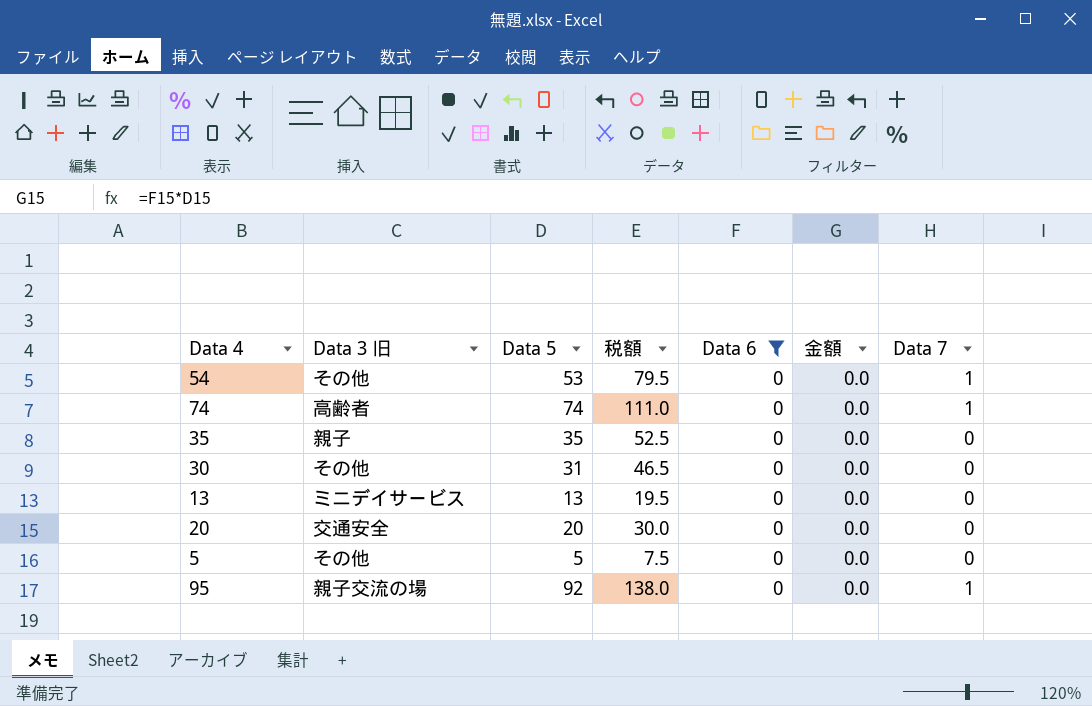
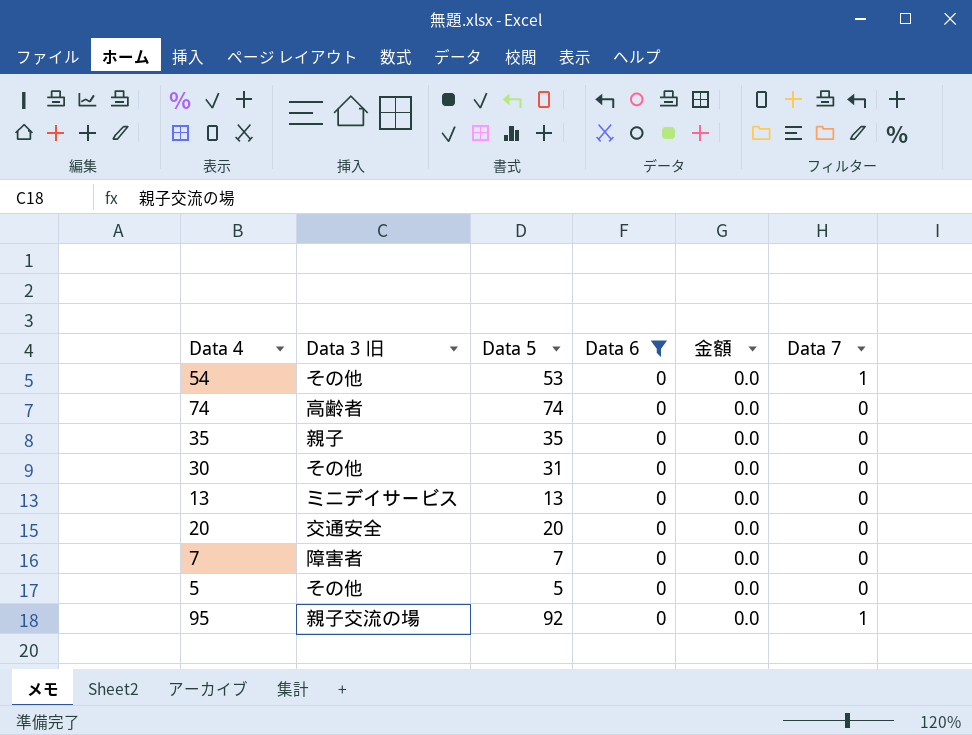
column 税額 | formula: [Data 5] * 1.5 -> none
74 | Data 7: 1 -> 0
row 7: none -> 障害者 | 7 | 0 | 0.0 | 0

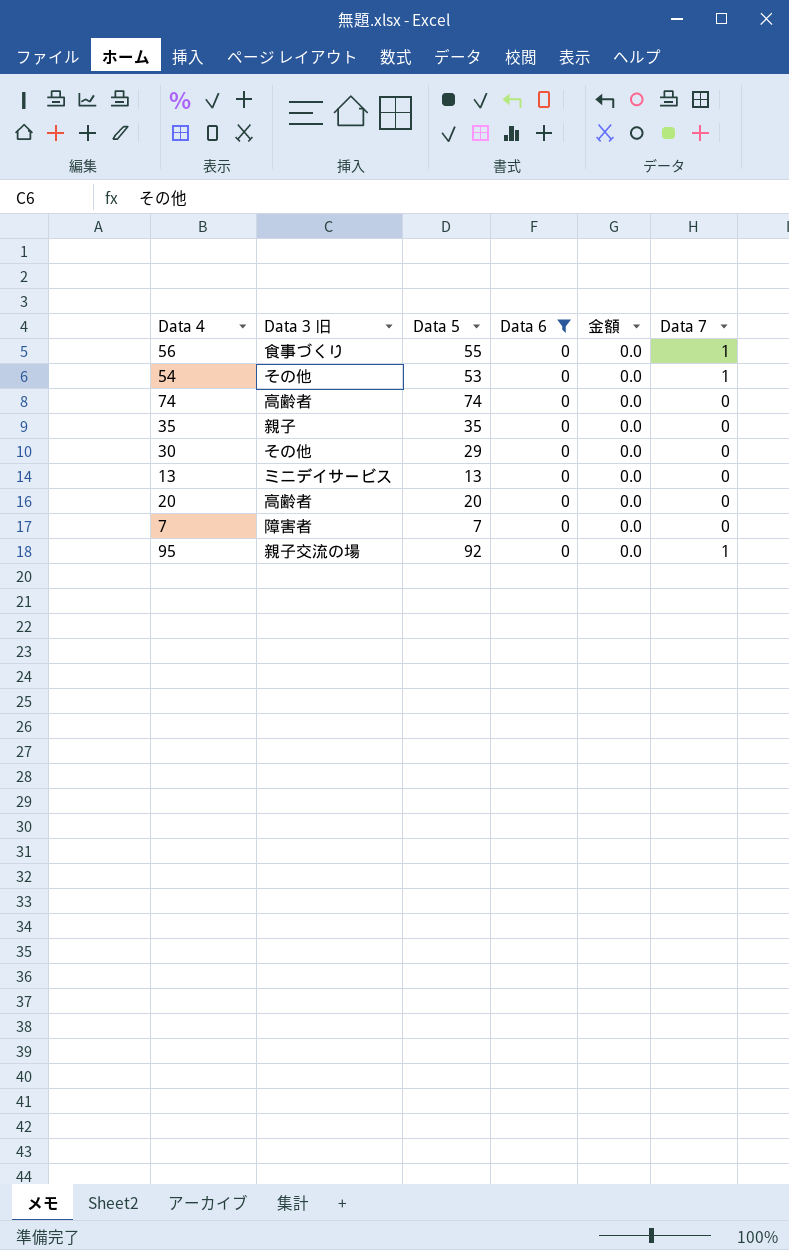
row 5: その他 | 5 | 0 | 0.0 | 0 -> none
row 56: none -> 食事づくり | 55 | 0 | 0.0 | 1
30 | Data 5: 31 -> 29
20 | Data 3 旧: 交通安全 -> 高齢者

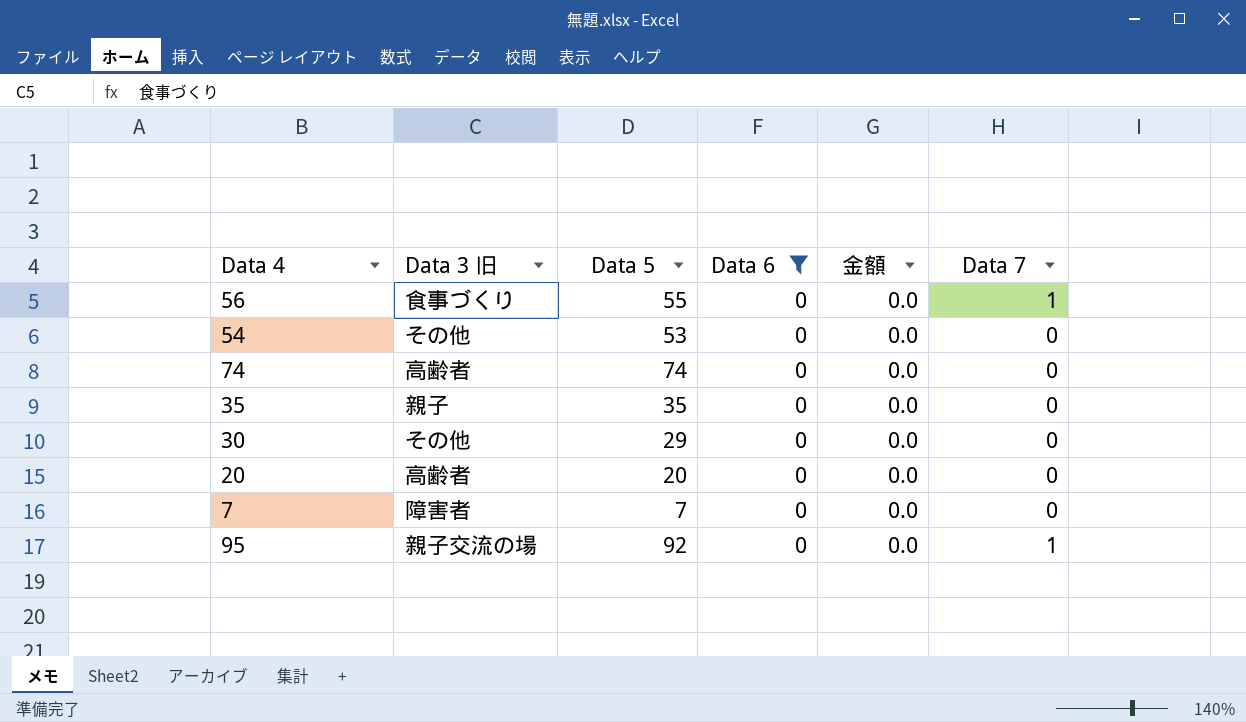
row 13: ミニデイサービス | 13 | 0 | 0.0 | 0 -> none
54 | Data 7: 1 -> 0

